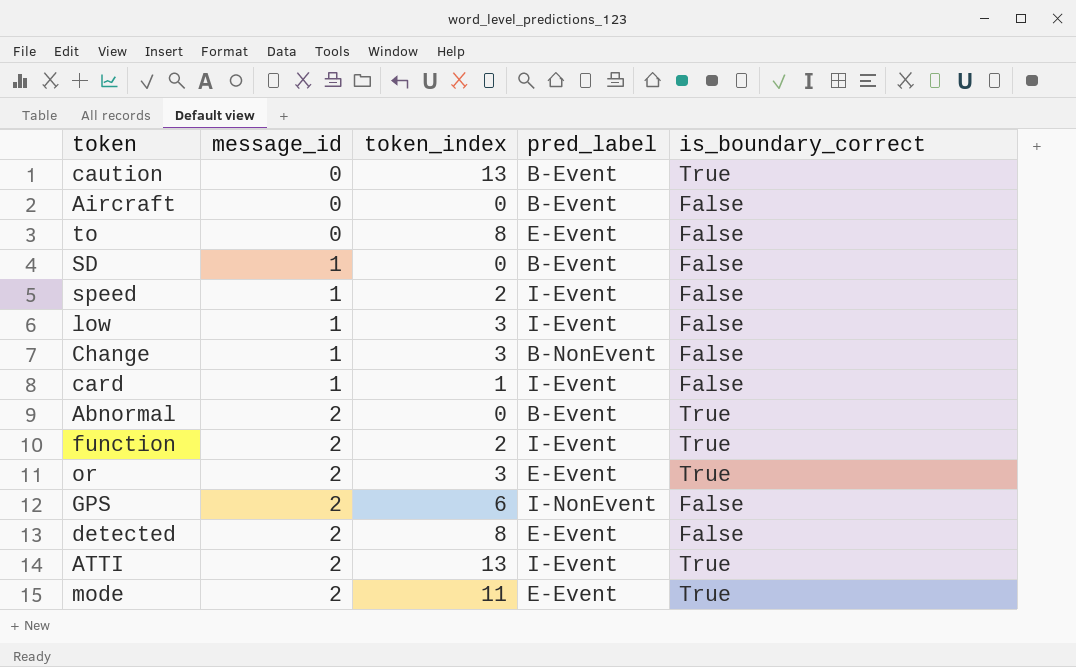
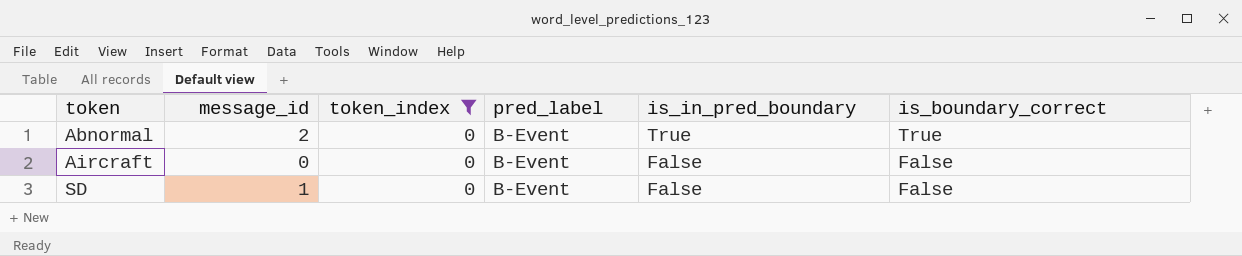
filter: none -> token_index = 0
row order: message_id ascending -> token ascending
column is_in_pred_boundary | position: none -> 5

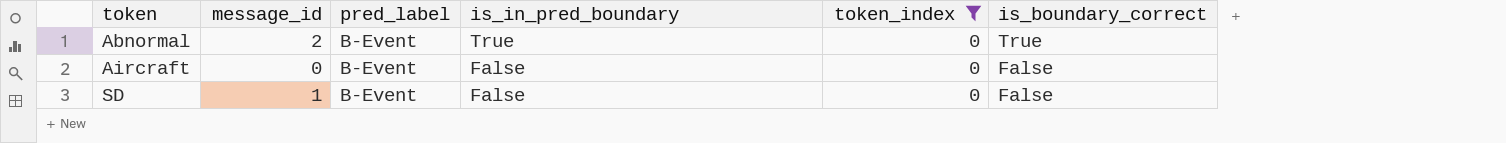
column token_index | position: 3 -> 5

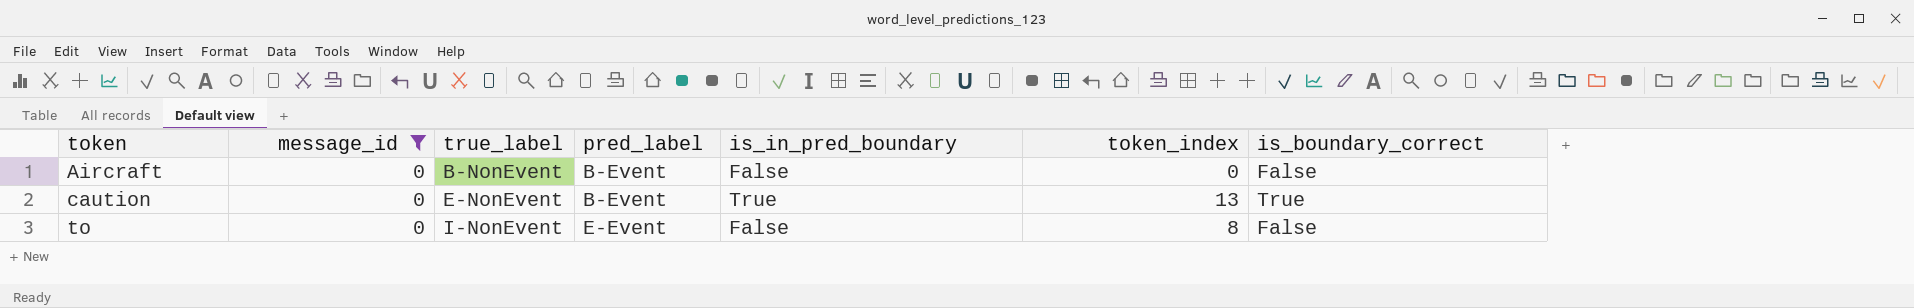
filter: token_index = 0 -> message_id = 0
column true_label | position: none -> 3

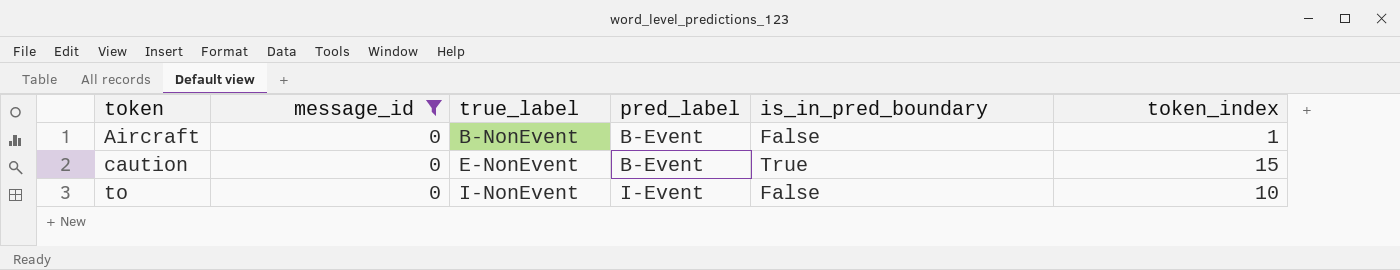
column is_boundary_correct | position: 7 -> none
Aircraft | token_index: 0 -> 1
caution | token_index: 13 -> 15
to | pred_label: E-Event -> I-Event
to | token_index: 8 -> 10

